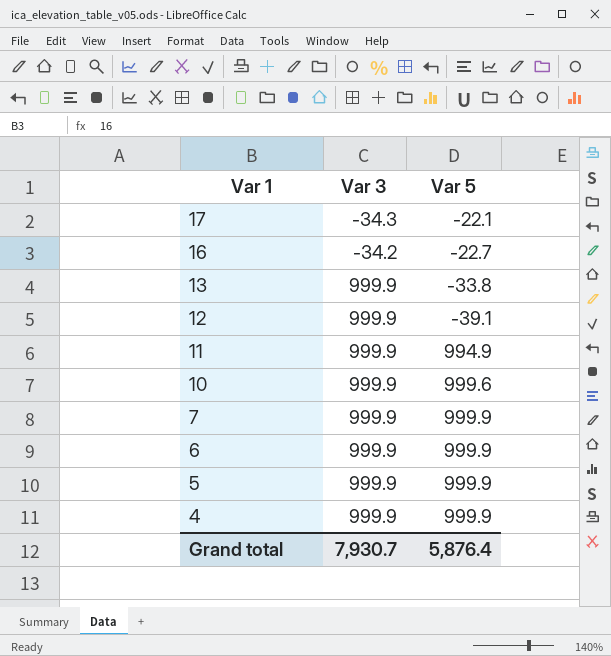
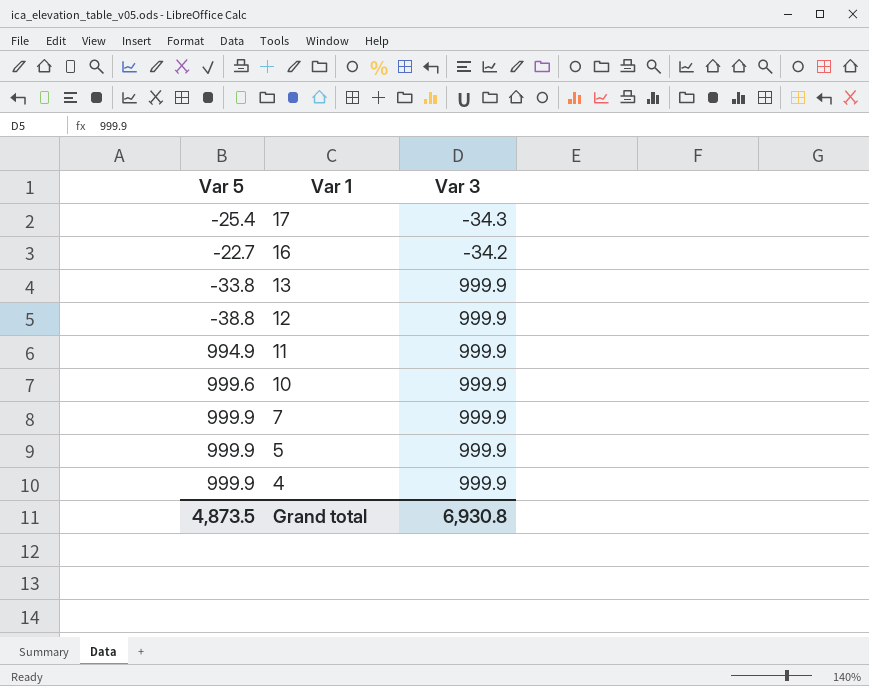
column Var 5 | position: 3 -> 1
row 6: 999.9 | 999.9 -> none
17 | Var 5: -22.1 -> -25.4
12 | Var 5: -39.1 -> -38.8
Grand total | Var 5: 5,876.4 -> 4,873.5
Grand total | Var 3: 7,930.7 -> 6,930.8

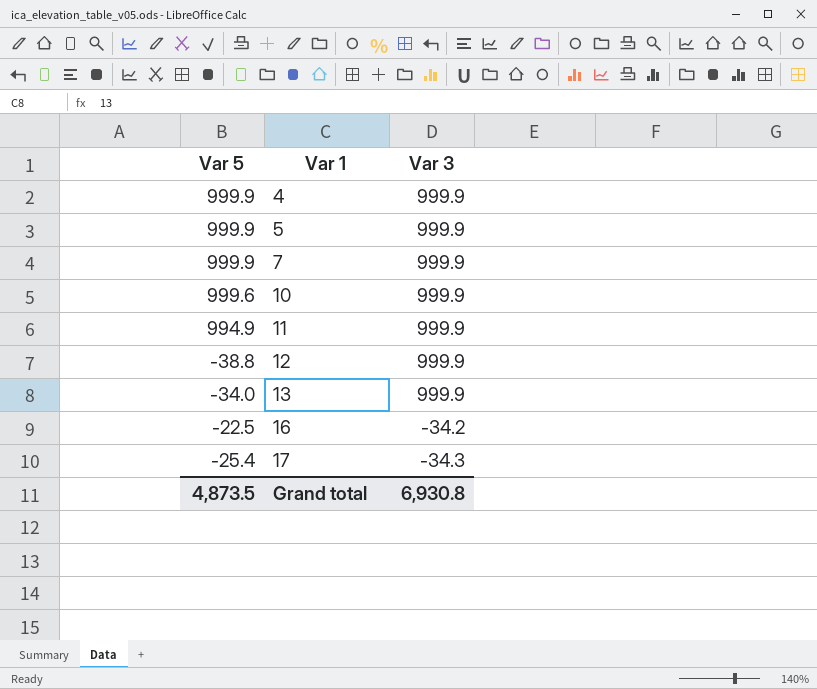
row order: Var 1 descending -> Var 1 ascending
13 | Var 5: -33.8 -> -34.0
16 | Var 5: -22.7 -> -22.5

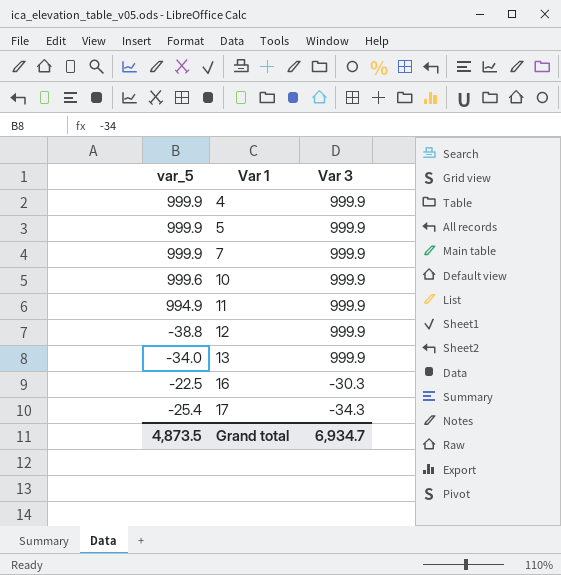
column name: Var 5 -> var_5
16 | Var 3: -34.2 -> -30.3
Grand total | Var 3: 6,930.8 -> 6,934.7

